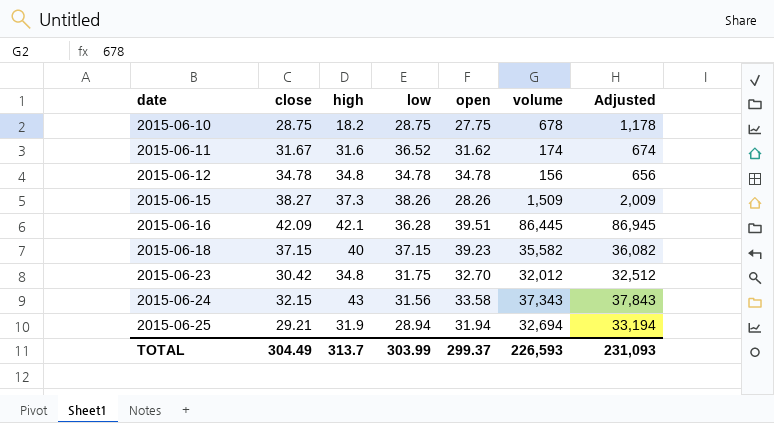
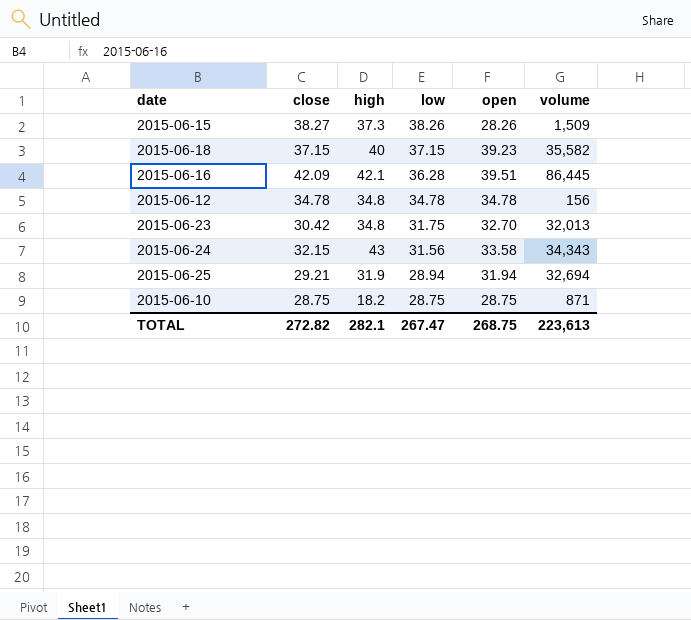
row order: date ascending -> low descending
column Adjusted | formula: [volume] + 500 -> none
row 2015-06-11: 31.67 | 31.6 | 36.52 | 31.62 | 174 | 674 -> none
2015-06-23 | volume: 32,012 -> 32,013
2015-06-24 | volume: 37,343 -> 34,343
2015-06-10 | open: 27.75 -> 28.75
2015-06-10 | volume: 678 -> 871
TOTAL | close: 304.49 -> 272.82
TOTAL | high: 313.7 -> 282.1
TOTAL | low: 303.99 -> 267.47
TOTAL | open: 299.37 -> 268.75
TOTAL | volume: 226,593 -> 223,613

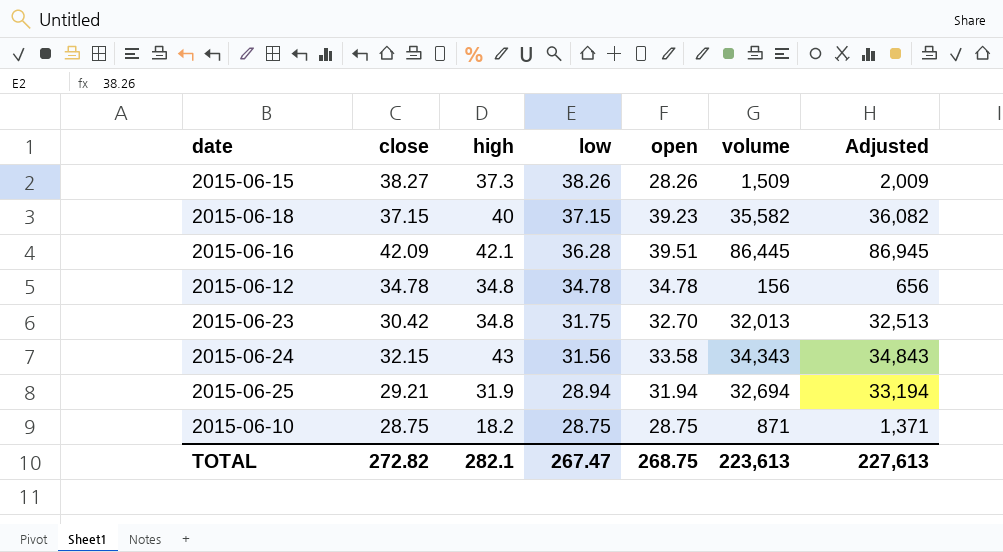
column Adjusted | formula: none -> [volume] + 500

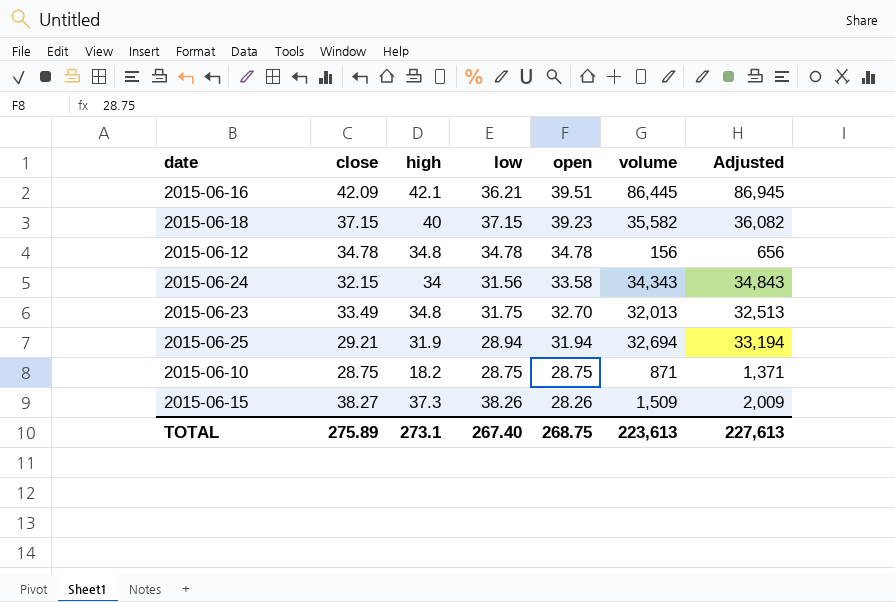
row order: low descending -> open descending
2015-06-16 | low: 36.28 -> 36.21
2015-06-24 | high: 43 -> 34
2015-06-23 | close: 30.42 -> 33.49
TOTAL | close: 272.82 -> 275.89
TOTAL | high: 282.1 -> 273.1
TOTAL | low: 267.47 -> 267.40

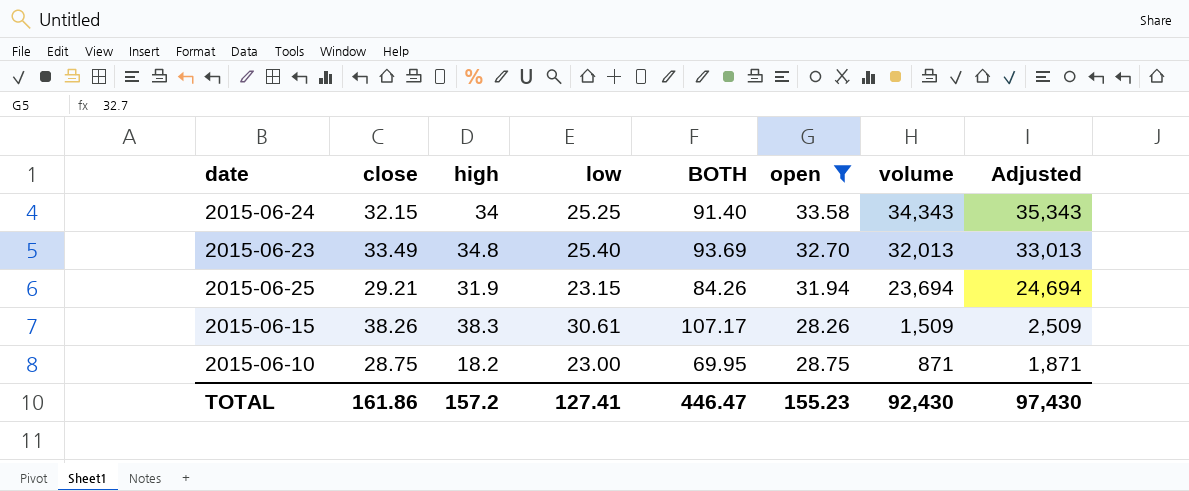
filter: none -> open <= 33.58
row order: open descending -> volume descending
column BOTH | formula: none -> [close] + [high] + [low]
column Adjusted | formula: [volume] + 500 -> [volume] + 1000
2015-06-24 | low: 31.56 -> 25.25
2015-06-23 | low: 31.75 -> 25.40
2015-06-25 | low: 28.94 -> 23.15
2015-06-25 | volume: 32,694 -> 23,694
2015-06-15 | close: 38.27 -> 38.26
2015-06-15 | high: 37.3 -> 38.3
2015-06-15 | low: 38.26 -> 30.61
2015-06-10 | low: 28.75 -> 23.00
TOTAL | close: 275.89 -> 161.86
TOTAL | high: 273.1 -> 157.2
TOTAL | low: 267.40 -> 127.41
TOTAL | open: 268.75 -> 155.23
TOTAL | volume: 223,613 -> 92,430
TOTAL | Adjusted: 227,613 -> 97,430

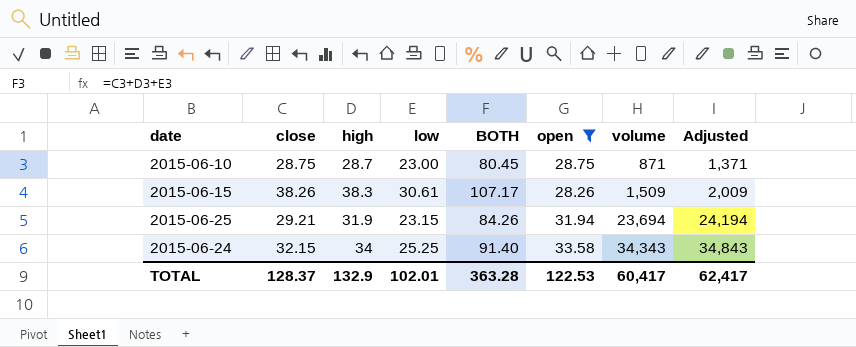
row order: volume descending -> volume ascending
column Adjusted | formula: [volume] + 1000 -> [volume] + 500
row 2015-06-23: 33.49 | 34.8 | 25.40 | 93.69 | 32.70 | 32,013 | 33,013 -> none
2015-06-10 | high: 18.2 -> 28.7
2015-06-10 | BOTH: 69.95 -> 80.45
TOTAL | close: 161.86 -> 128.37
TOTAL | high: 157.2 -> 132.9
TOTAL | low: 127.41 -> 102.01
TOTAL | BOTH: 446.47 -> 363.28
TOTAL | open: 155.23 -> 122.53
TOTAL | volume: 92,430 -> 60,417
TOTAL | Adjusted: 97,430 -> 62,417

